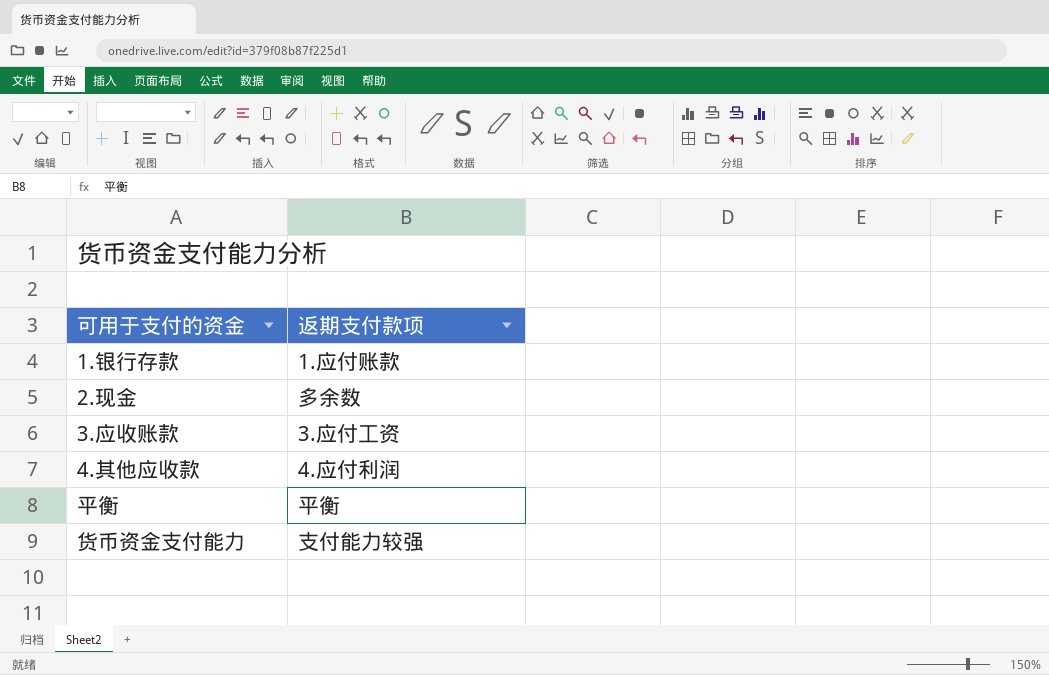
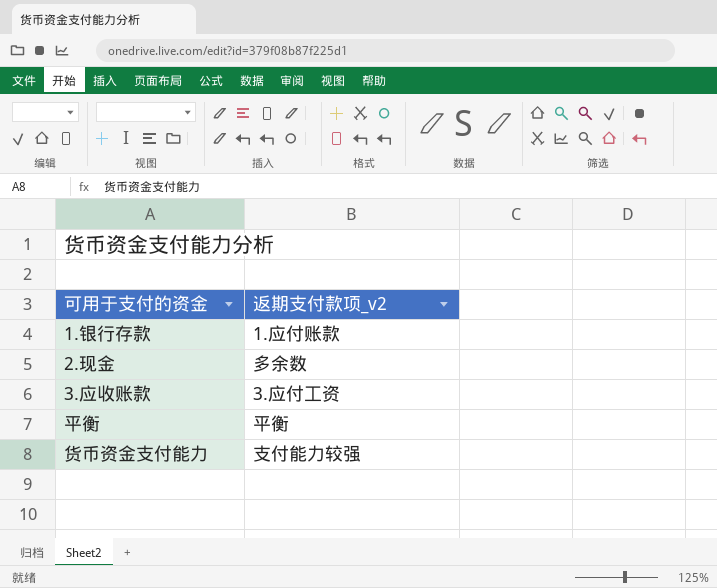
column name: 返期支付款项 -> 返期支付款项_v2
row 4.其他应收款: 4.应付利润 -> none

